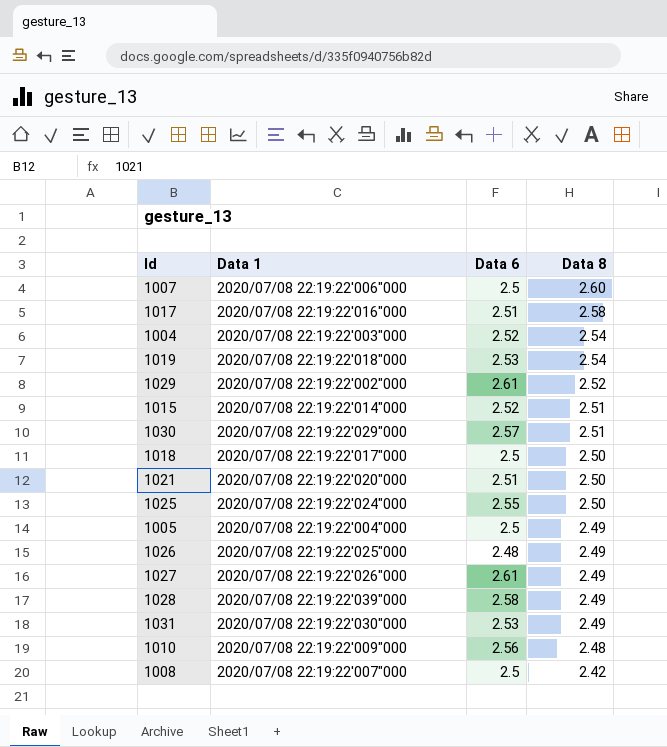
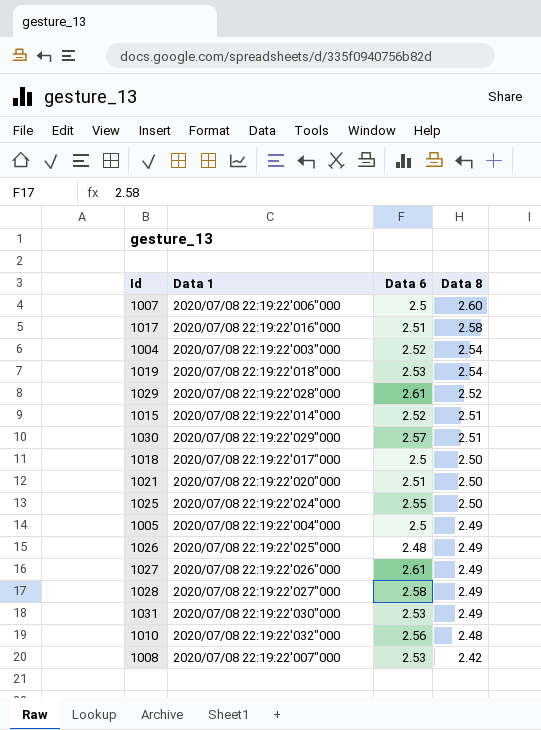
1029 | Data 1: 2020/07/08 22:19:22'002"000 -> 2020/07/08 22:19:22'028"000
1028 | Data 1: 2020/07/08 22:19:22'039"000 -> 2020/07/08 22:19:22'027"000
1010 | Data 1: 2020/07/08 22:19:22'009"000 -> 2020/07/08 22:19:22'032"000
1008 | Data 6: 2.5 -> 2.53

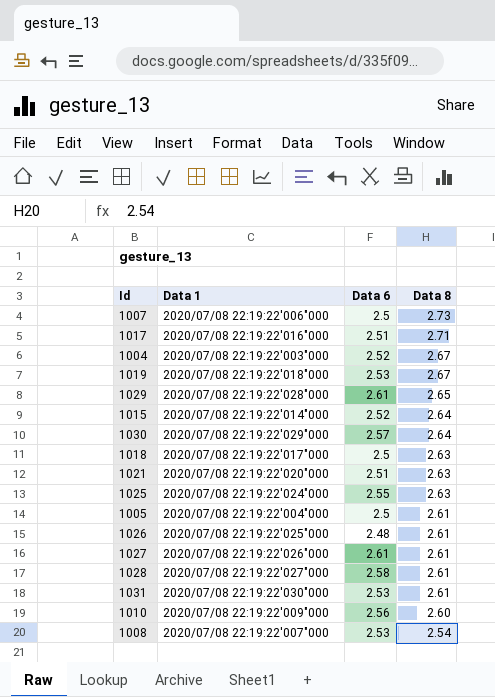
1007 | Data 8: 2.60 -> 2.73
1017 | Data 8: 2.58 -> 2.71
1004 | Data 8: 2.54 -> 2.67
1019 | Data 8: 2.54 -> 2.67
1029 | Data 8: 2.52 -> 2.65
1015 | Data 8: 2.51 -> 2.64
1030 | Data 8: 2.51 -> 2.64
1018 | Data 8: 2.50 -> 2.63
1021 | Data 8: 2.50 -> 2.63
1025 | Data 8: 2.50 -> 2.63
1005 | Data 8: 2.49 -> 2.61
1026 | Data 8: 2.49 -> 2.61
1027 | Data 8: 2.49 -> 2.61
1028 | Data 8: 2.49 -> 2.61
1031 | Data 8: 2.49 -> 2.61
1010 | Data 1: 2020/07/08 22:19:22'032"000 -> 2020/07/08 22:19:22'009"000
1010 | Data 8: 2.48 -> 2.60
1008 | Data 8: 2.42 -> 2.54

